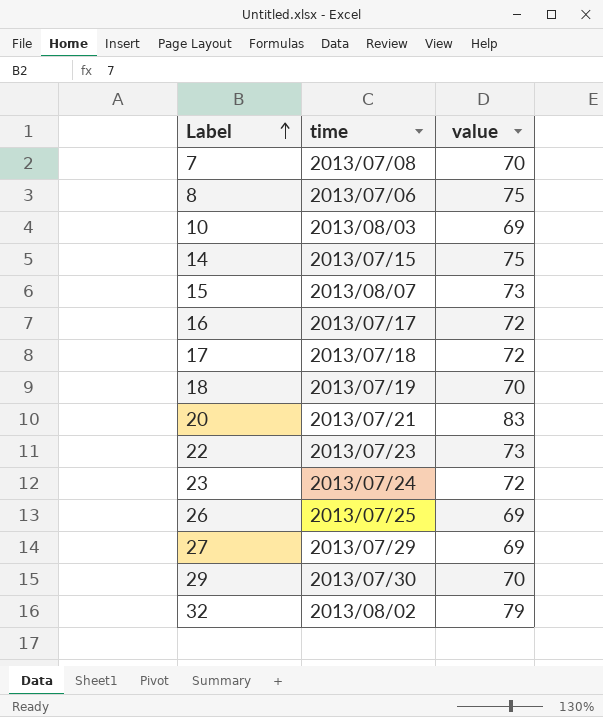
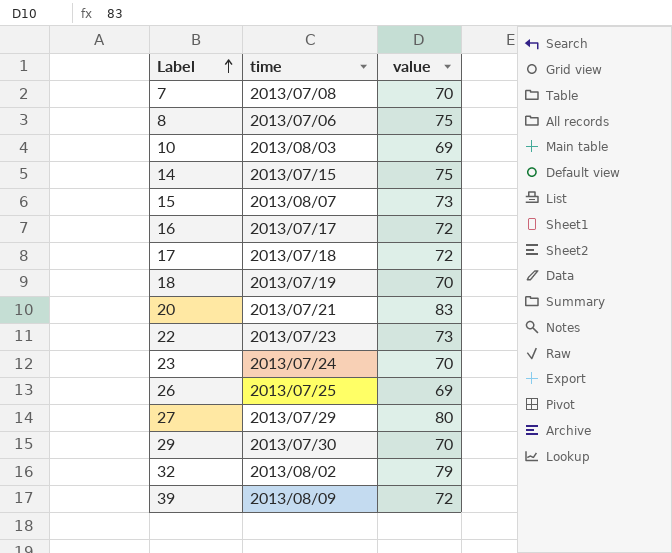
23 | value: 72 -> 70
27 | value: 69 -> 80
row 39: none -> 2013/08/09 | 72

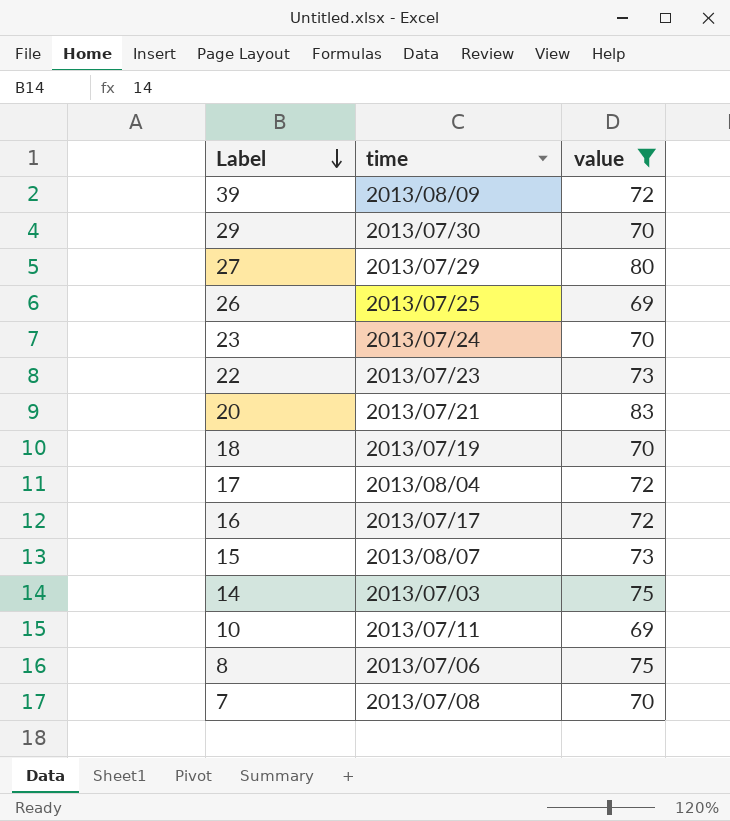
filter: none -> value != 79
row order: Label ascending -> Label descending
17 | time: 2013/07/18 -> 2013/08/04
14 | time: 2013/07/15 -> 2013/07/03
10 | time: 2013/08/03 -> 2013/07/11

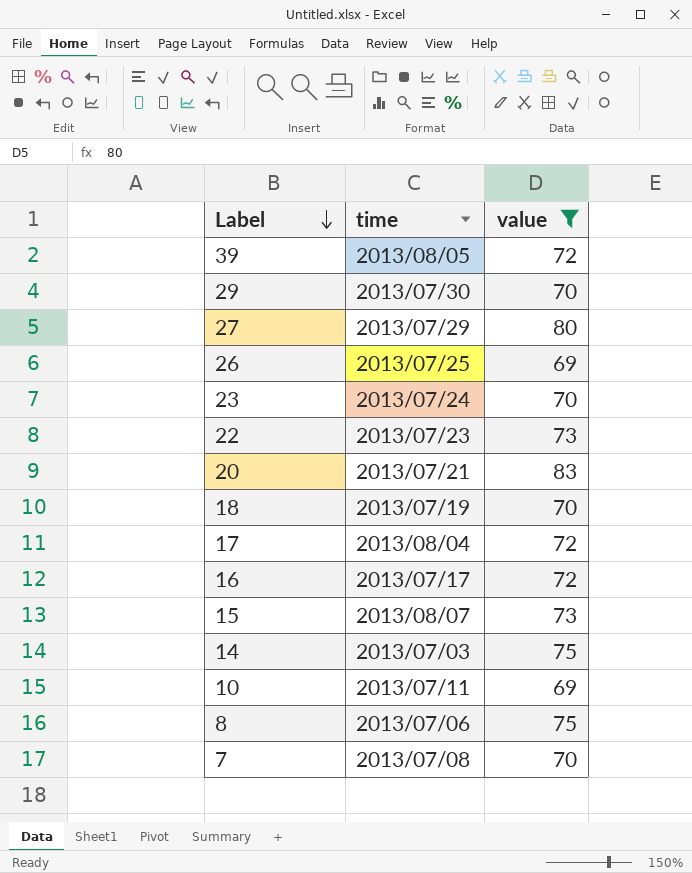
39 | time: 2013/08/09 -> 2013/08/05

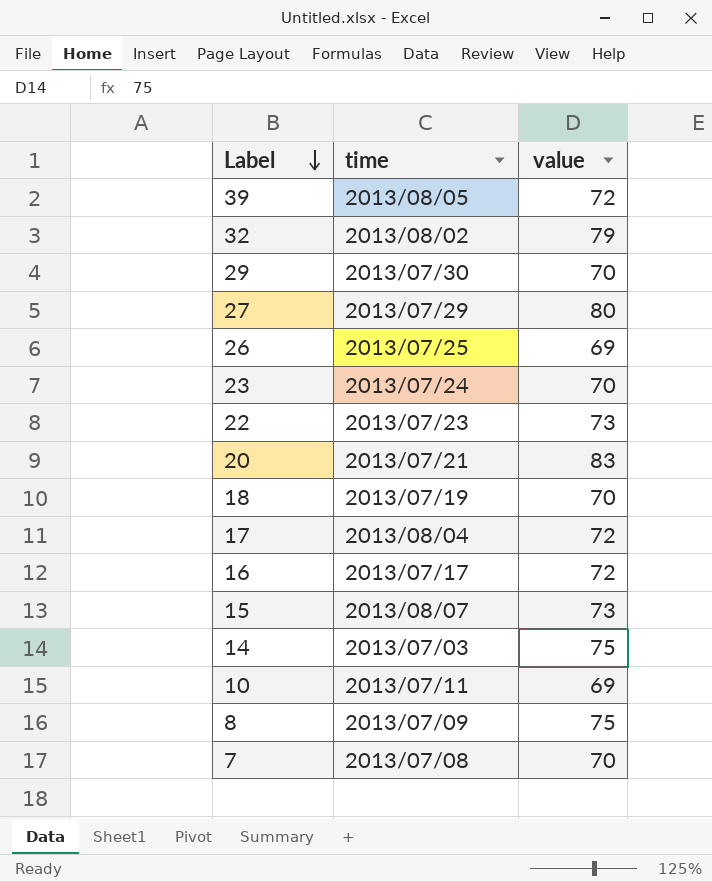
filter: value != 79 -> none
8 | time: 2013/07/06 -> 2013/07/09

